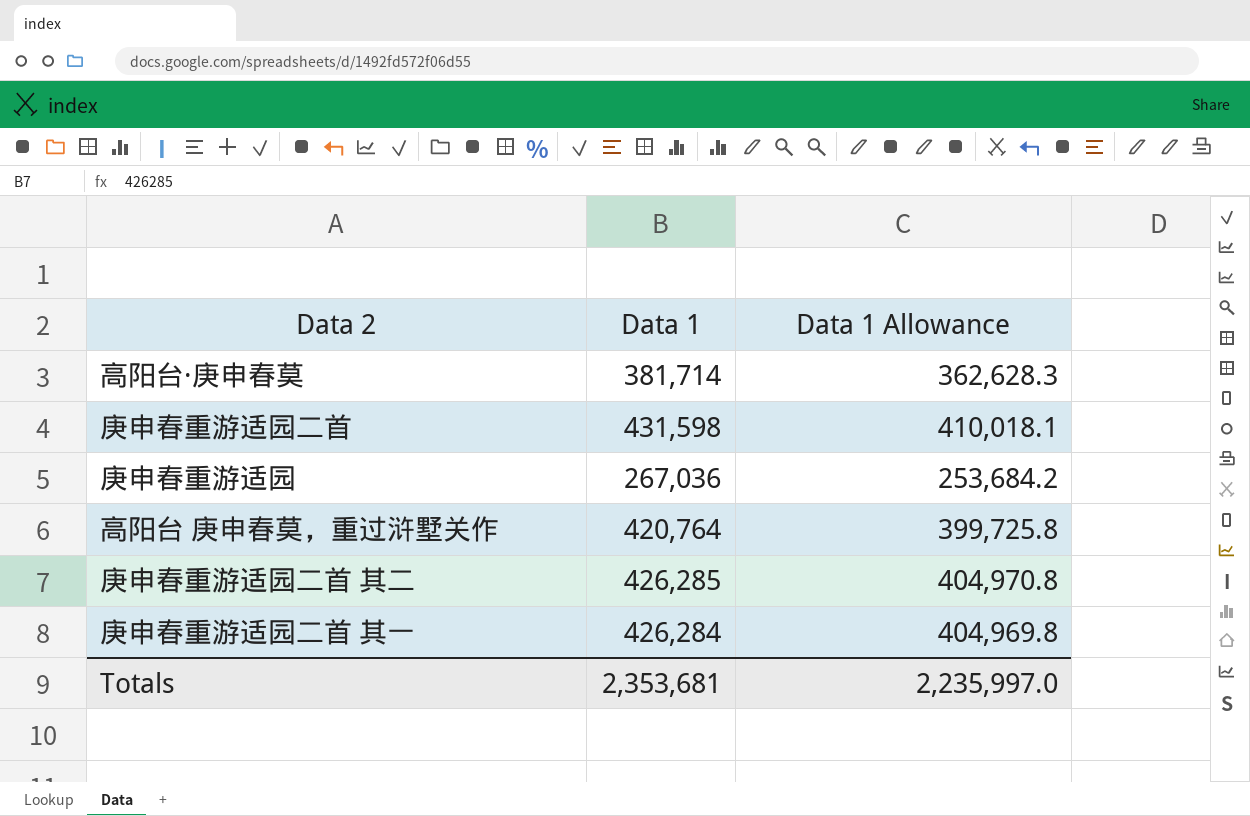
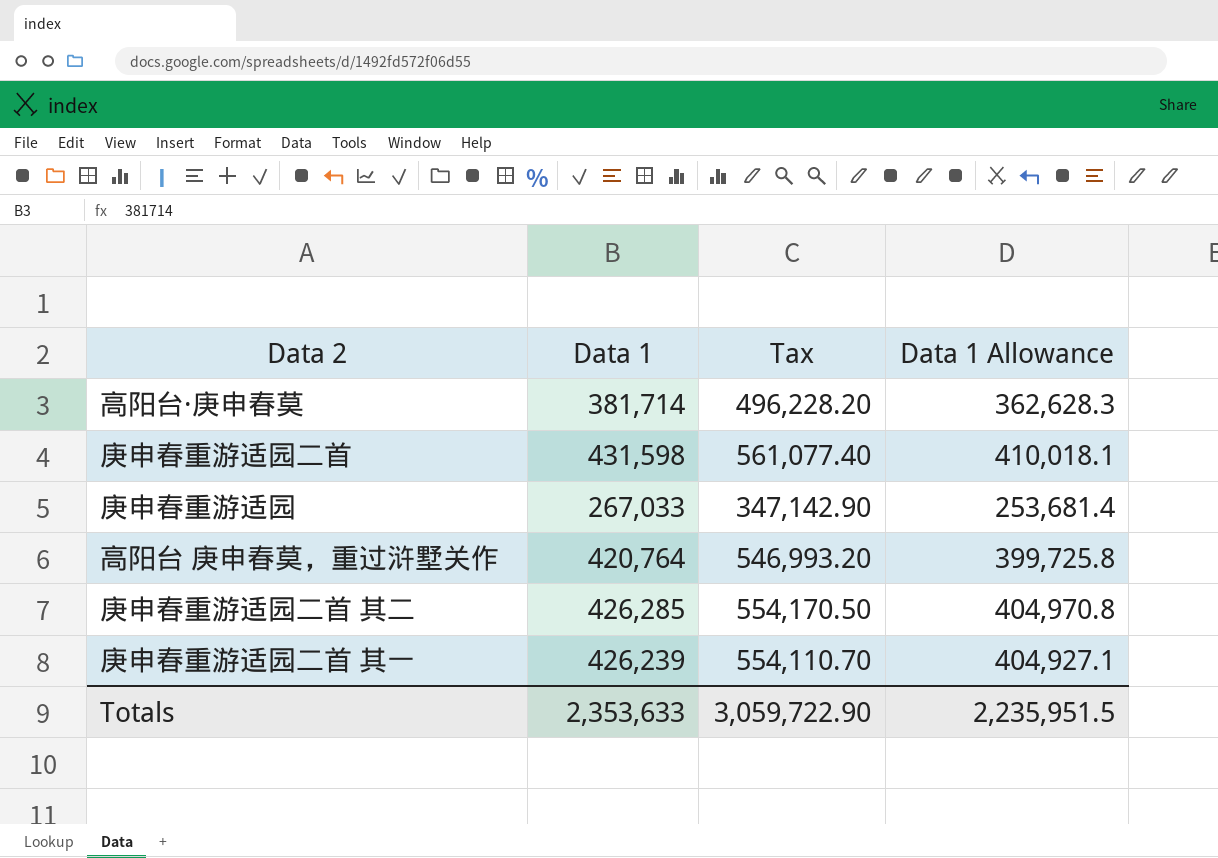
column Tax | formula: none -> [Data 1] * 1.3
庚申春重游适园 | Data 1: 267,036 -> 267,033
庚申春重游适园 | Data 1 Allowance: 253,684.2 -> 253,681.4
庚申春重游适园二首 其一 | Data 1: 426,284 -> 426,239
庚申春重游适园二首 其一 | Data 1 Allowance: 404,969.8 -> 404,927.1
Totals | Data 1: 2,353,681 -> 2,353,633
Totals | Data 1 Allowance: 2,235,997.0 -> 2,235,951.5

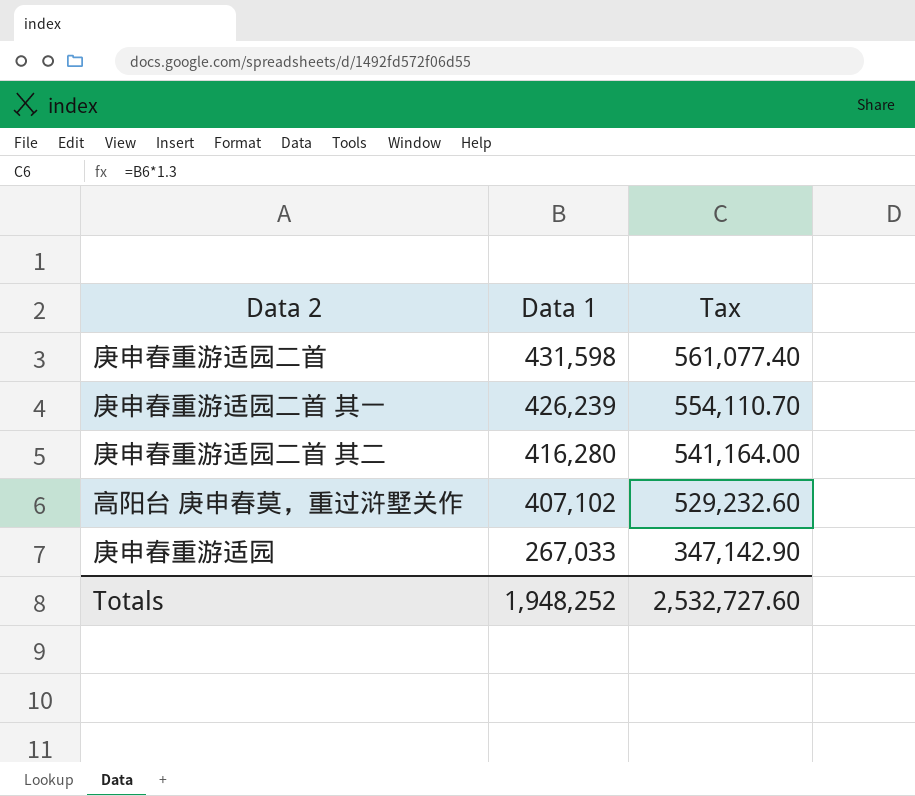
row order: none -> Data 1 descending
column Data 1 Allowance | formula: [Data 1] * 0.95 -> none
row 高阳台·庚申春莫: 381,714 | 496,228.20 | 362,628.3 -> none
庚申春重游适园二首 其二 | Data 1: 426,285 -> 416,280
庚申春重游适园二首 其二 | Tax: 554,170.50 -> 541,164.00
高阳台 庚申春莫，重过浒墅关作 | Data 1: 420,764 -> 407,102
高阳台 庚申春莫，重过浒墅关作 | Tax: 546,993.20 -> 529,232.60
Totals | Data 1: 2,353,633 -> 1,948,252
Totals | Tax: 3,059,722.90 -> 2,532,727.60

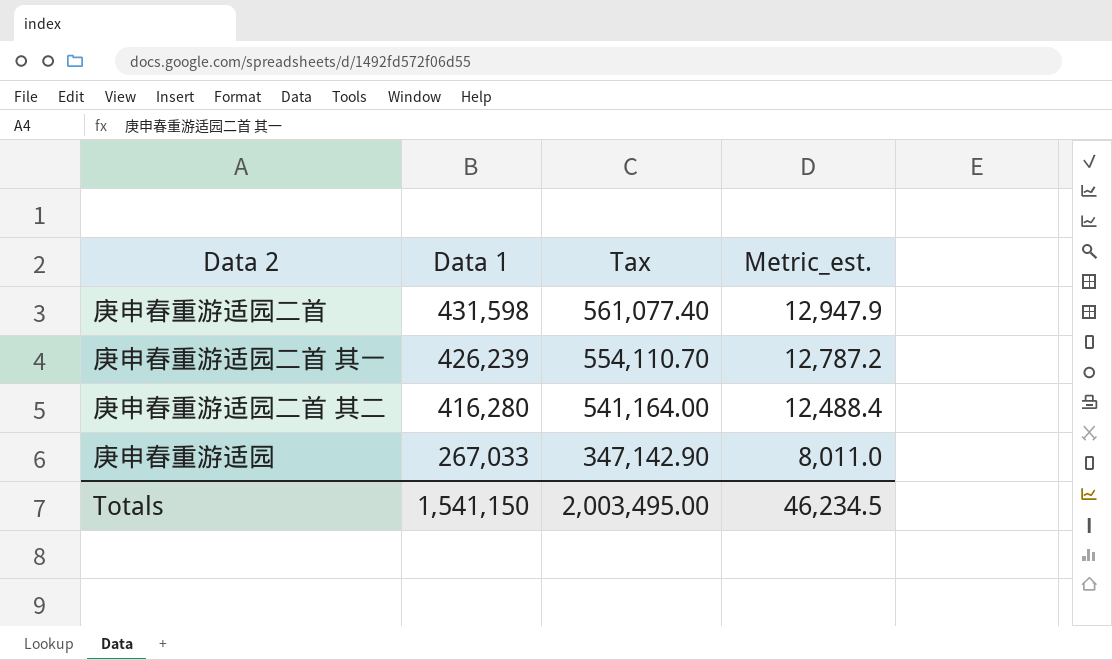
column Metric_est. | formula: none -> [Data 1] * 0.03
row 高阳台 庚申春莫，重过浒墅关作: 407,102 | 529,232.60 -> none
Totals | Data 1: 1,948,252 -> 1,541,150
Totals | Tax: 2,532,727.60 -> 2,003,495.00

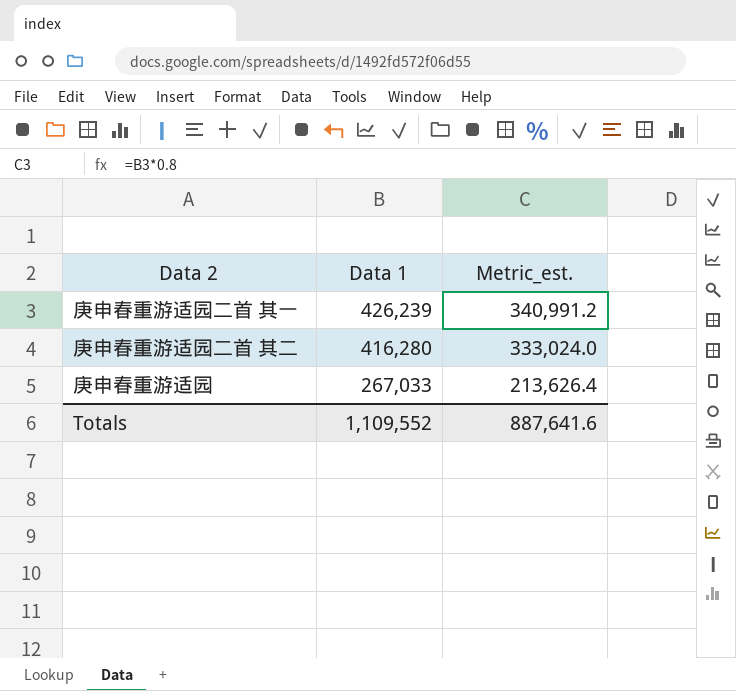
column Tax | formula: [Data 1] * 1.3 -> none
column Metric_est. | formula: [Data 1] * 0.03 -> [Data 1] * 0.8
row 庚申春重游适园二首: 431,598 | 561,077.40 | 12,947.9 -> none
Totals | Data 1: 1,541,150 -> 1,109,552
Totals | Metric_est.: 46,234.5 -> 887,641.6

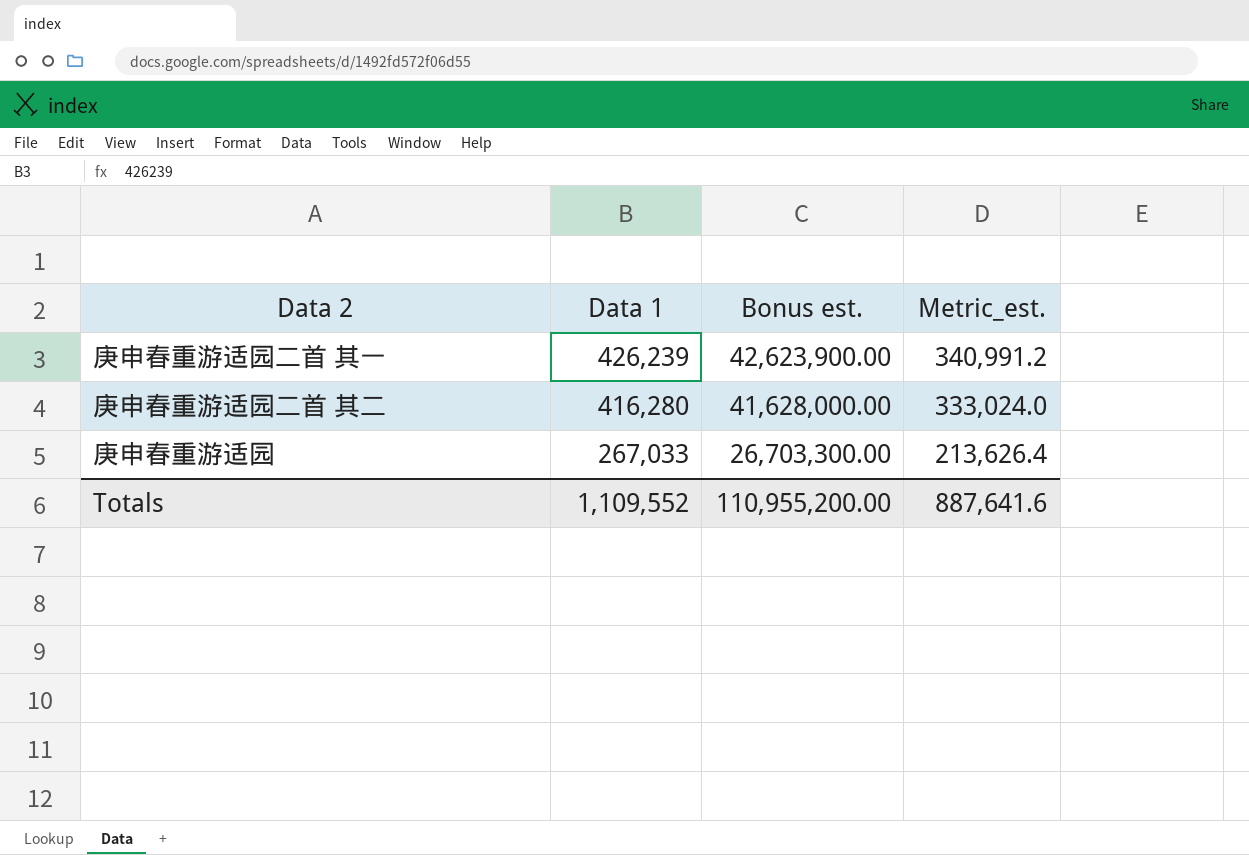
column Bonus est. | formula: none -> [Data 1] * 100

